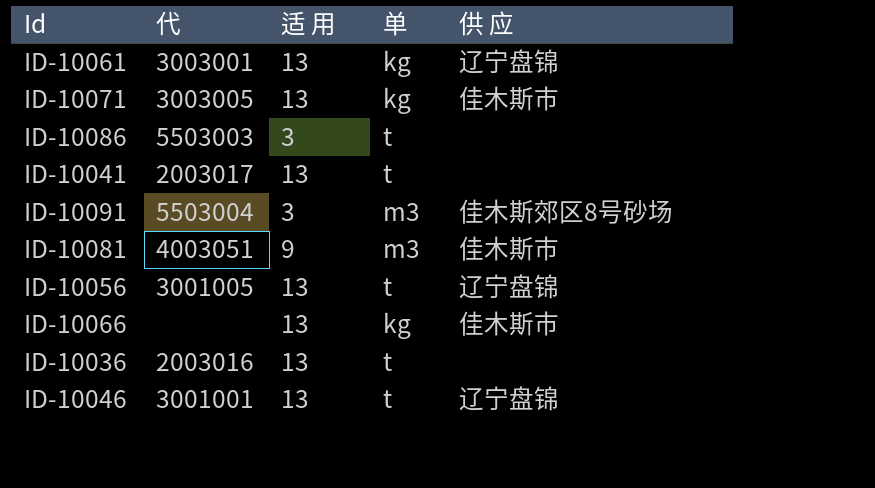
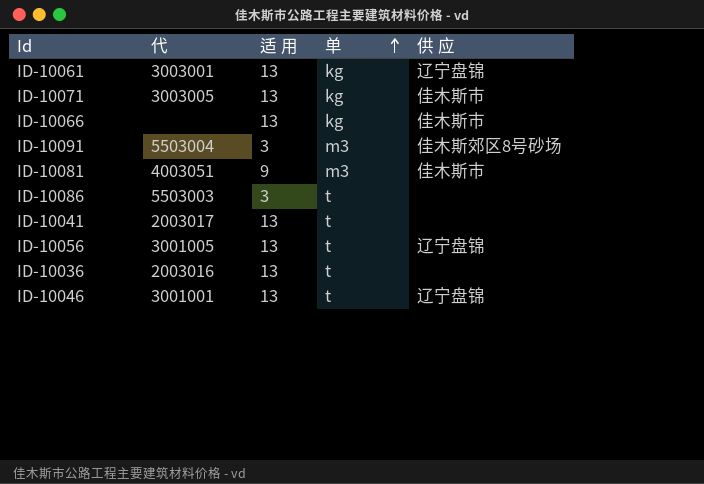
row order: none -> 单 ascending

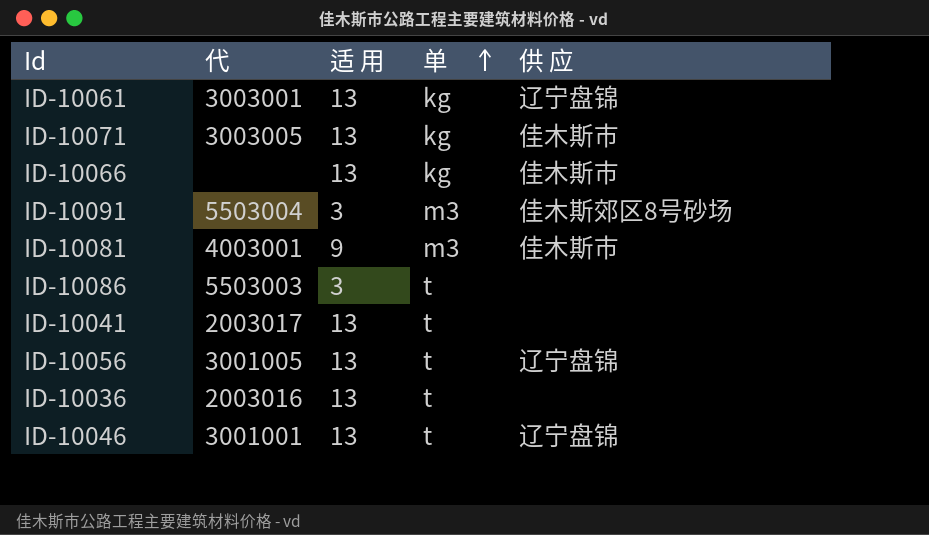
ID-10081 | 代: 4003051 -> 4003001

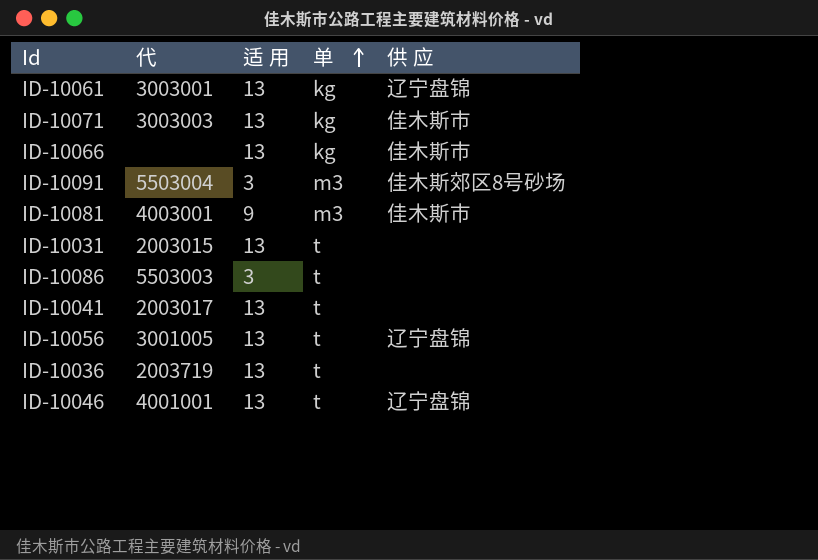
ID-10071 | 代: 3003005 -> 3003003
row ID-10031: none -> 2003015 | 13 | t | none
ID-10036 | 代: 2003016 -> 2003719
ID-10046 | 代: 3001001 -> 4001001

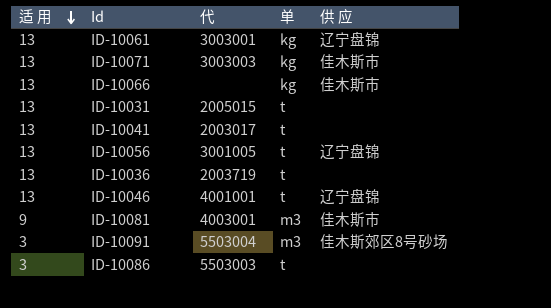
row order: 单 ascending -> 适 用 descending
column 适 用 | position: 3 -> 1
ID-10031 | 代: 2003015 -> 2005015

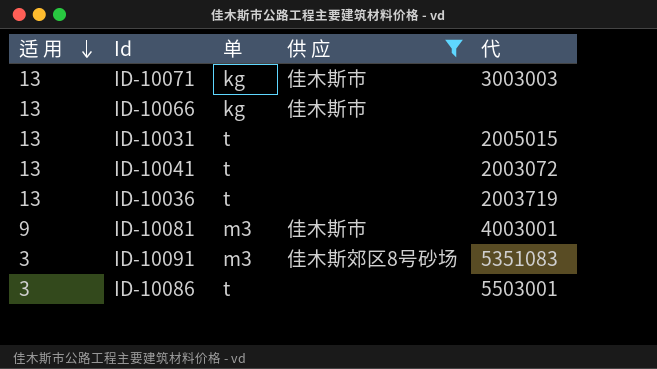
filter: none -> 供 应 != 辽宁盘锦
column 代 | position: 3 -> 5
ID-10041 | 代: 2003017 -> 2003072
ID-10091 | 代: 5503004 -> 5351083
ID-10086 | 代: 5503003 -> 5503001

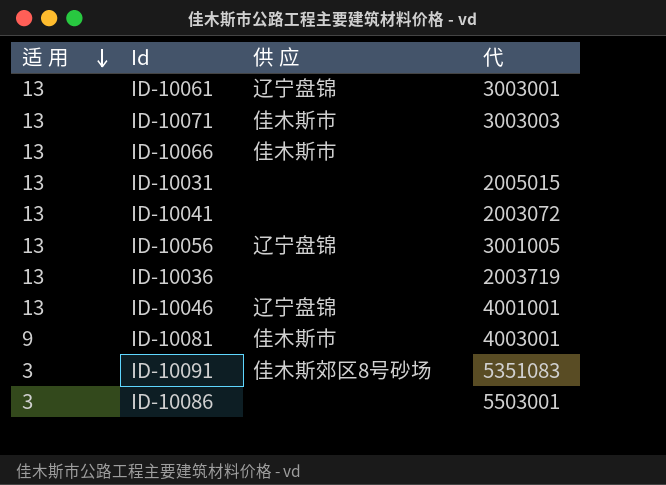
filter: 供 应 != 辽宁盘锦 -> none
column 单 | position: 3 -> none

